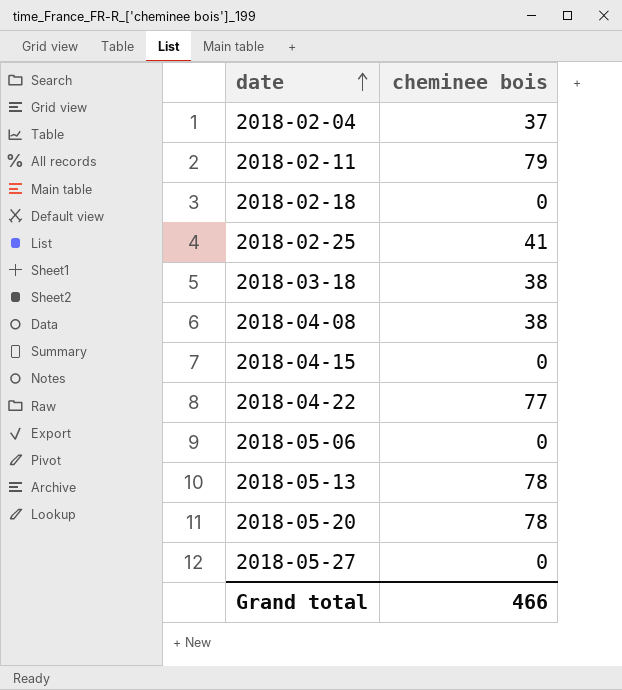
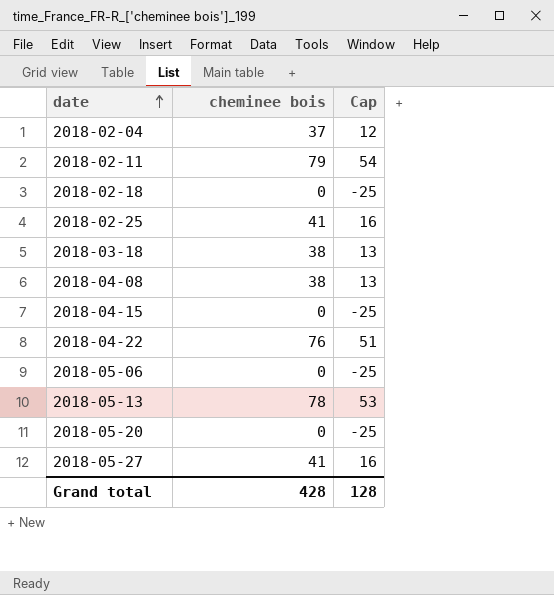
column Cap | formula: none -> [cheminee bois] - 25
2018-04-22 | cheminee bois: 77 -> 76
2018-05-20 | cheminee bois: 78 -> 0
2018-05-27 | cheminee bois: 0 -> 41
Grand total | cheminee bois: 466 -> 428

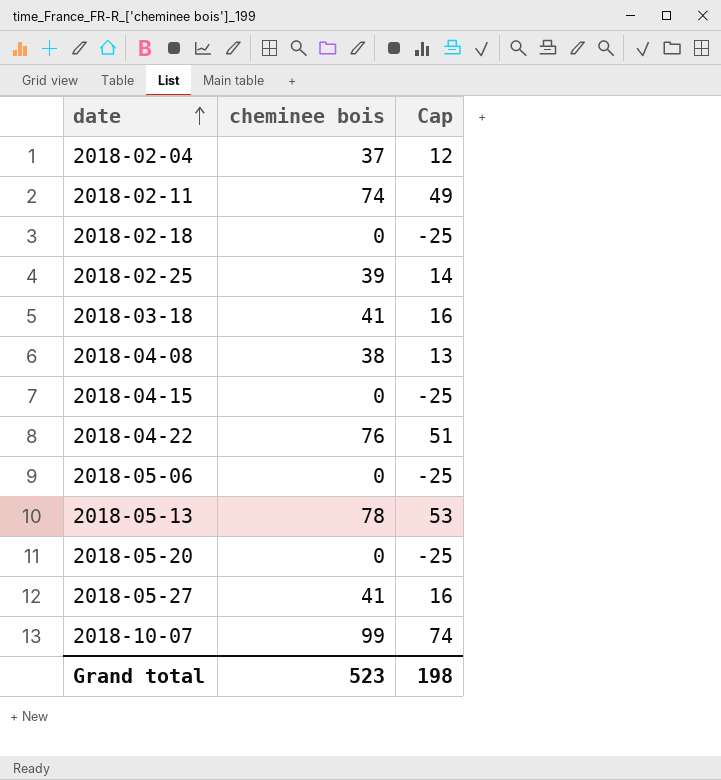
2018-02-11 | cheminee bois: 79 -> 74
2018-02-11 | Cap: 54 -> 49
2018-02-25 | cheminee bois: 41 -> 39
2018-02-25 | Cap: 16 -> 14
2018-03-18 | cheminee bois: 38 -> 41
2018-03-18 | Cap: 13 -> 16
row 2018-10-07: none -> 99 | 74
Grand total | cheminee bois: 428 -> 523
Grand total | Cap: 128 -> 198

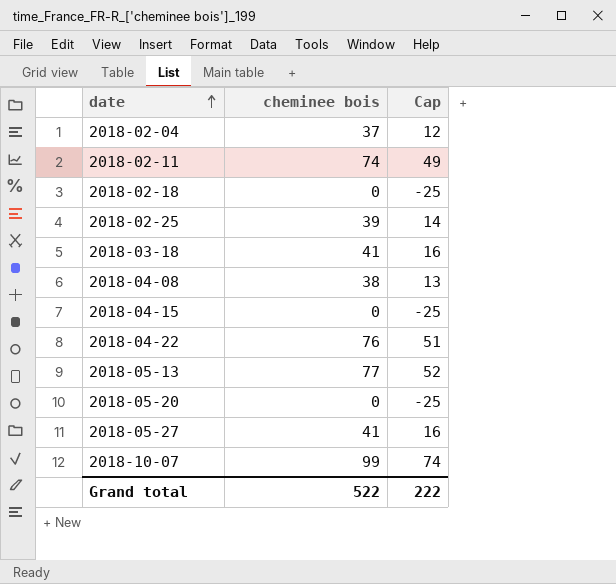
row 2018-05-06: 0 | -25 -> none
2018-05-13 | cheminee bois: 78 -> 77
2018-05-13 | Cap: 53 -> 52
Grand total | cheminee bois: 523 -> 522
Grand total | Cap: 198 -> 222

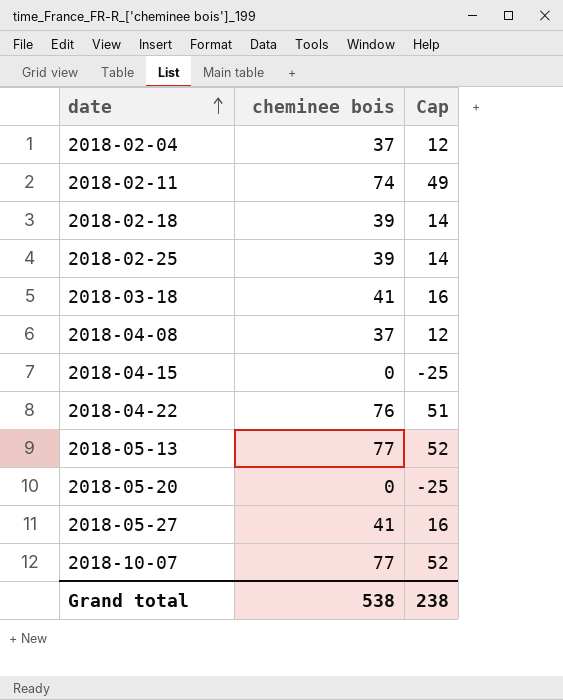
2018-02-18 | cheminee bois: 0 -> 39
2018-02-18 | Cap: -25 -> 14
2018-04-08 | cheminee bois: 38 -> 37
2018-04-08 | Cap: 13 -> 12
2018-10-07 | cheminee bois: 99 -> 77
2018-10-07 | Cap: 74 -> 52
Grand total | cheminee bois: 522 -> 538
Grand total | Cap: 222 -> 238

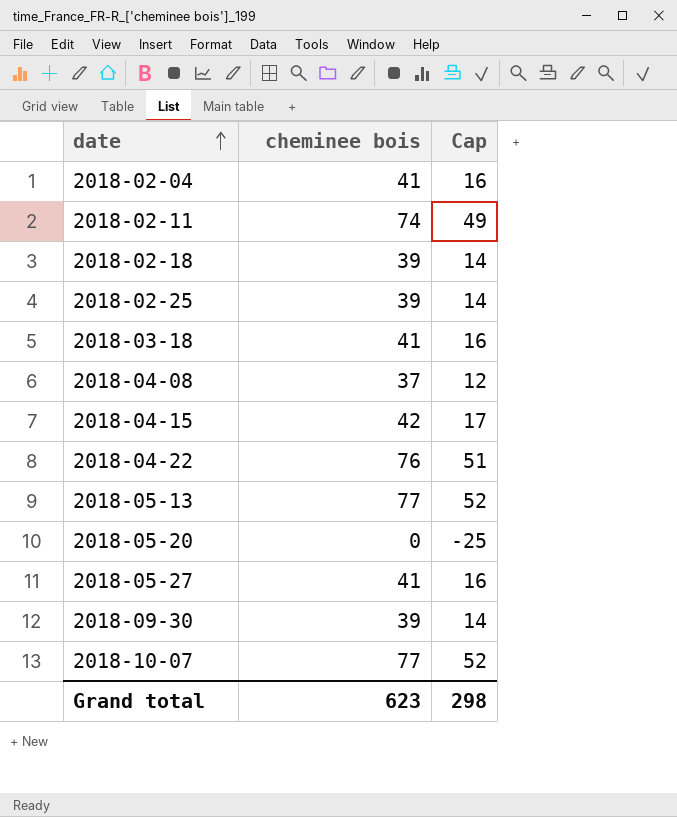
2018-02-04 | cheminee bois: 37 -> 41
2018-02-04 | Cap: 12 -> 16
2018-04-15 | cheminee bois: 0 -> 42
2018-04-15 | Cap: -25 -> 17
row 2018-09-30: none -> 39 | 14
Grand total | cheminee bois: 538 -> 623
Grand total | Cap: 238 -> 298

